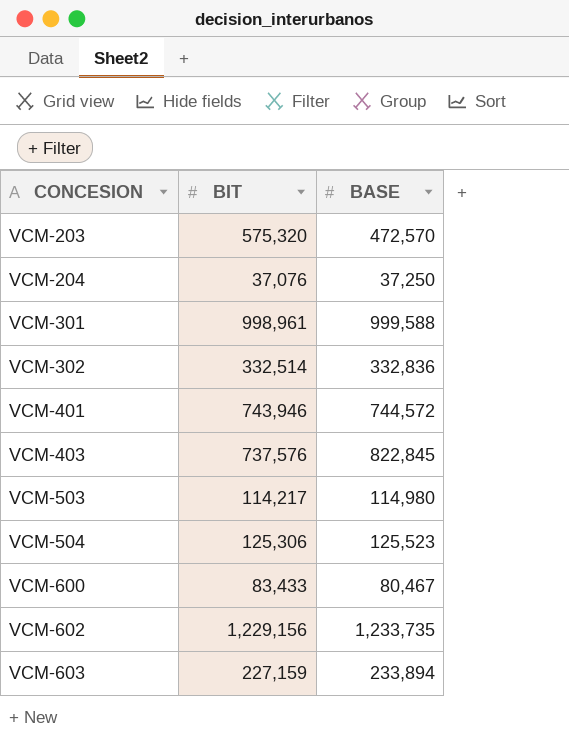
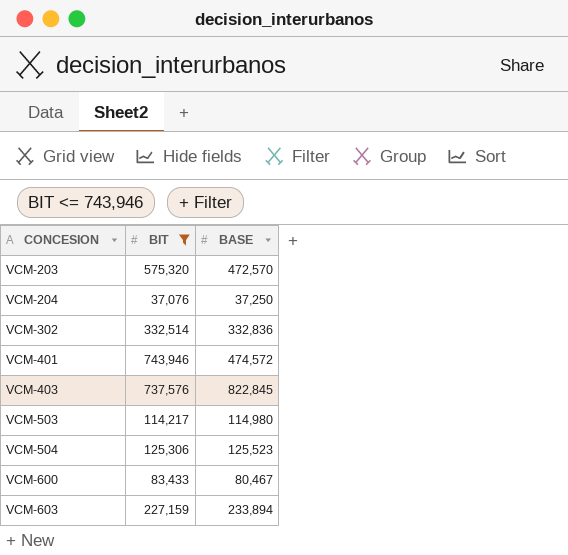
filter: none -> BIT <= 743,946
VCM-401 | BASE: 744,572 -> 474,572

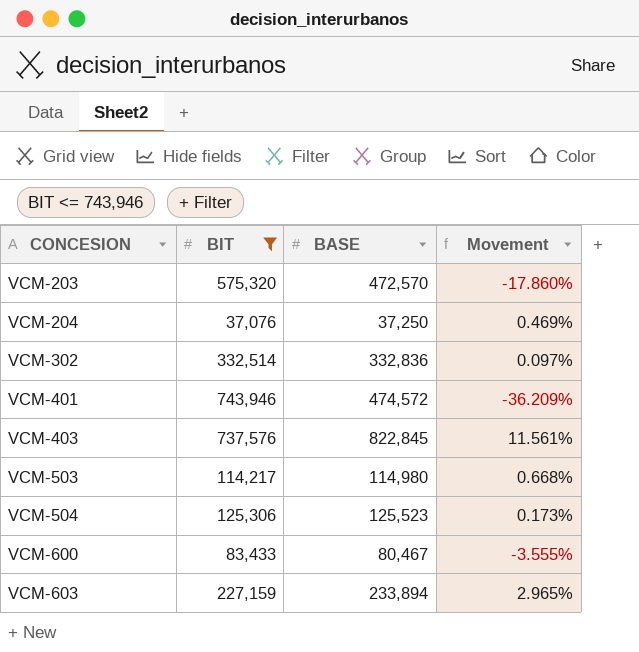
column Movement | formula: none -> ([BASE] - [BIT]) / [BIT]

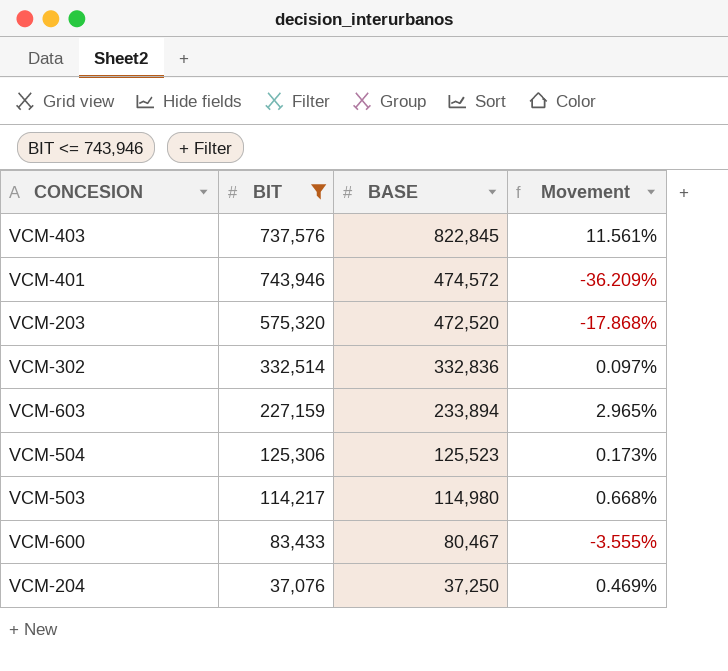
row order: CONCESION ascending -> BASE descending
VCM-203 | BASE: 472,570 -> 472,520
VCM-203 | Movement: -17.860% -> -17.868%

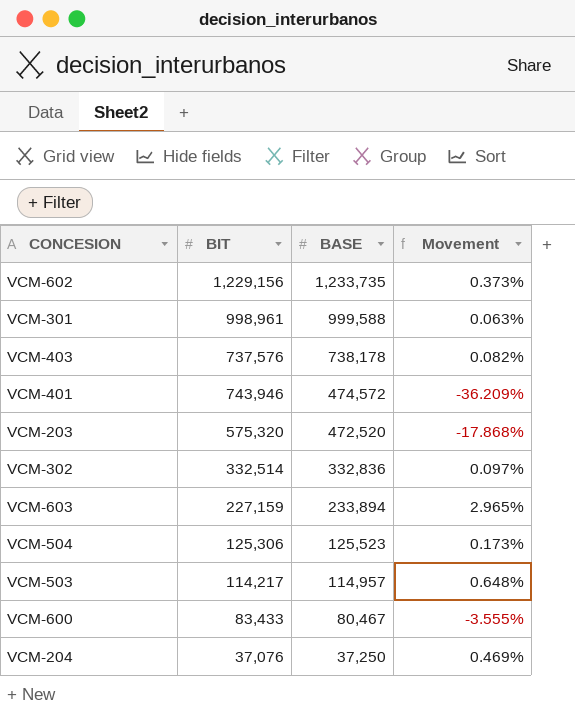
filter: BIT <= 743,946 -> none
VCM-403 | BASE: 822,845 -> 738,178
VCM-403 | Movement: 11.561% -> 0.082%
VCM-503 | BASE: 114,980 -> 114,957
VCM-503 | Movement: 0.668% -> 0.648%

